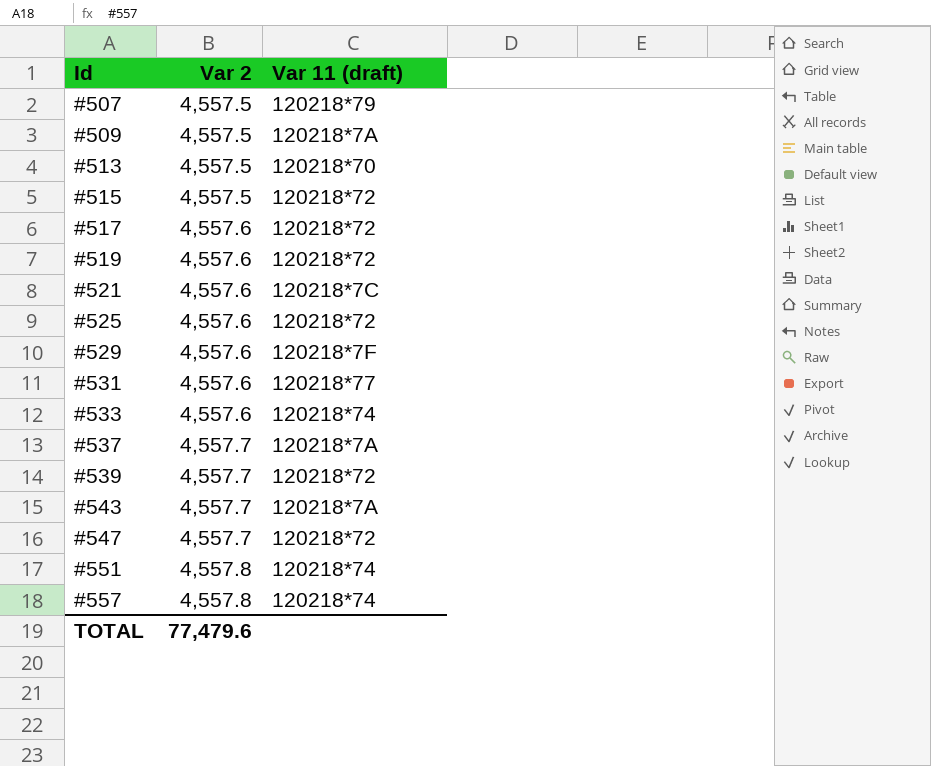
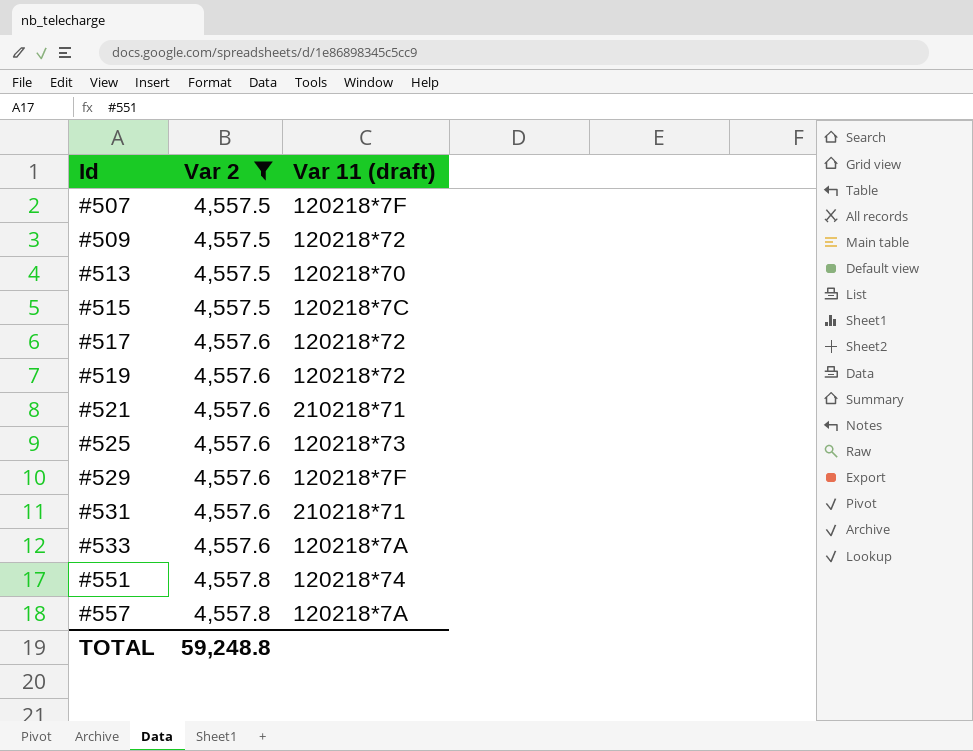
filter: none -> Var 2 != 4,557.7
#507 | Var 11 (draft): 120218*79 -> 120218*7F
#509 | Var 11 (draft): 120218*7A -> 120218*72
#515 | Var 11 (draft): 120218*72 -> 120218*7C
#521 | Var 11 (draft): 120218*7C -> 210218*71
#525 | Var 11 (draft): 120218*72 -> 120218*73
#531 | Var 11 (draft): 120218*77 -> 210218*71
#533 | Var 11 (draft): 120218*74 -> 120218*7A
#557 | Var 11 (draft): 120218*74 -> 120218*7A
TOTAL | Var 2: 77,479.6 -> 59,248.8

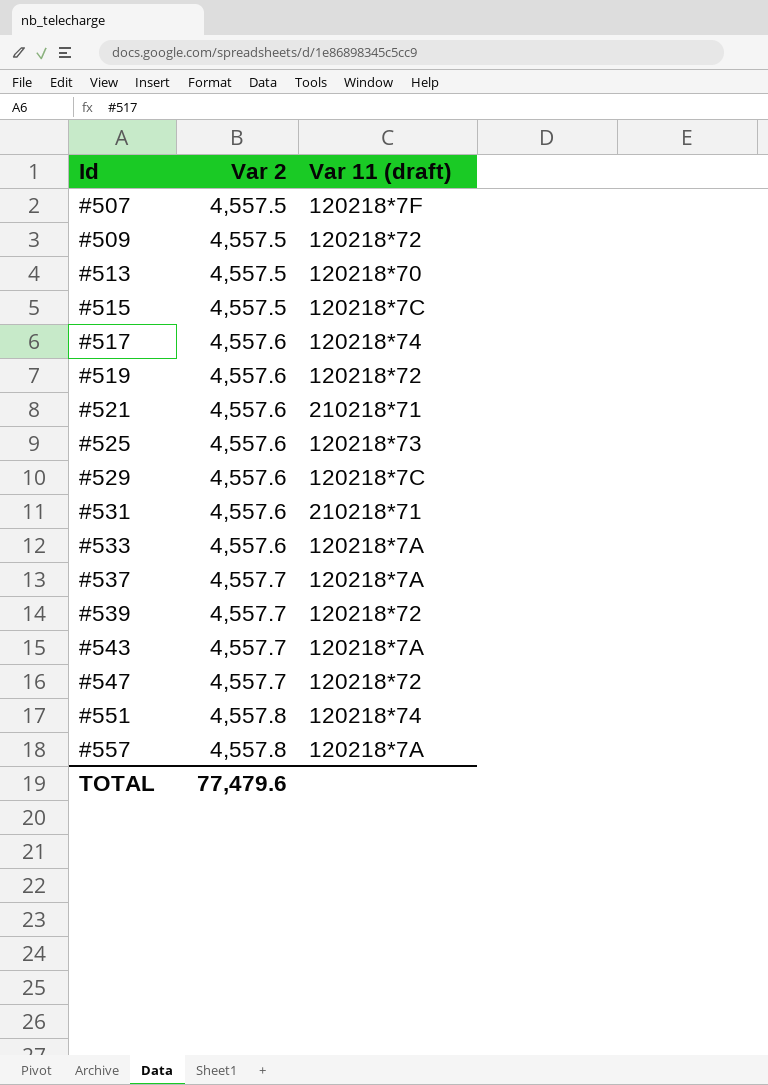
filter: Var 2 != 4,557.7 -> none
#517 | Var 11 (draft): 120218*72 -> 120218*74
#529 | Var 11 (draft): 120218*7F -> 120218*7C
TOTAL | Var 2: 59,248.8 -> 77,479.6

